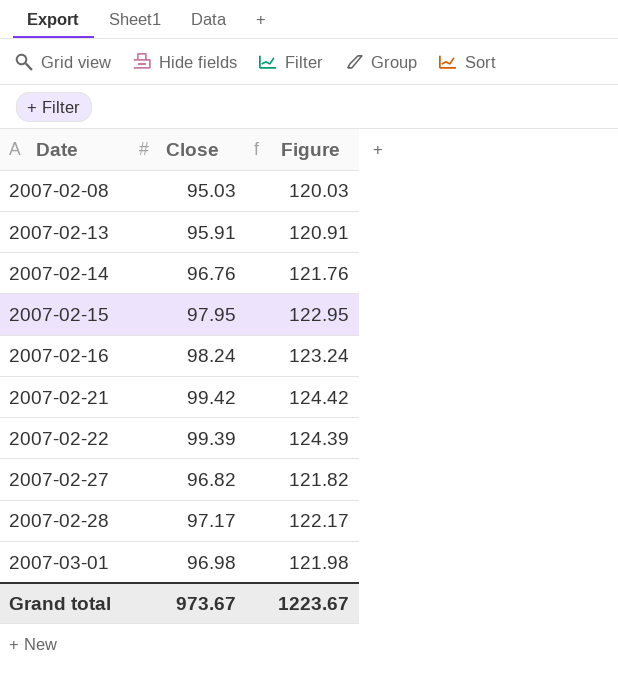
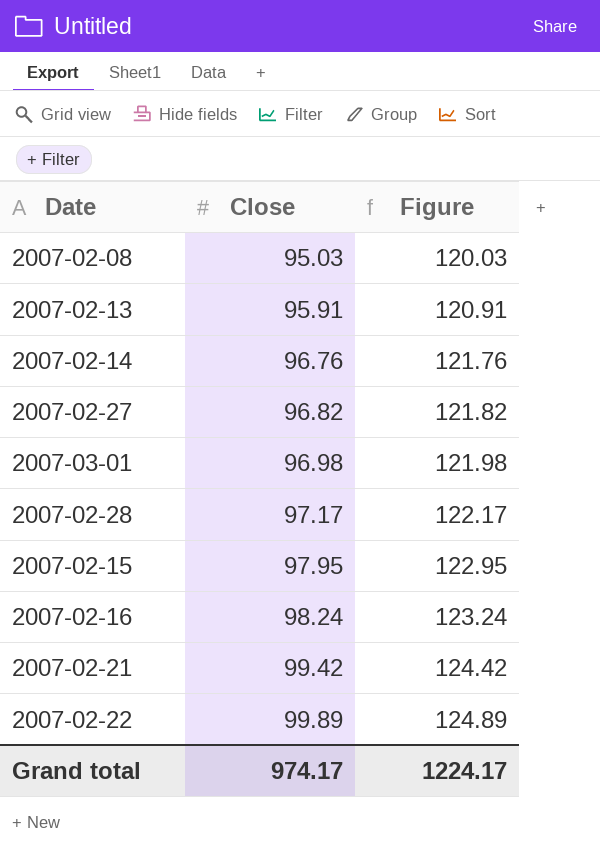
row order: Date ascending -> Close ascending
2007-02-22 | Close: 99.39 -> 99.89
2007-02-22 | Figure: 124.39 -> 124.89
Grand total | Close: 973.67 -> 974.17
Grand total | Figure: 1223.67 -> 1224.17

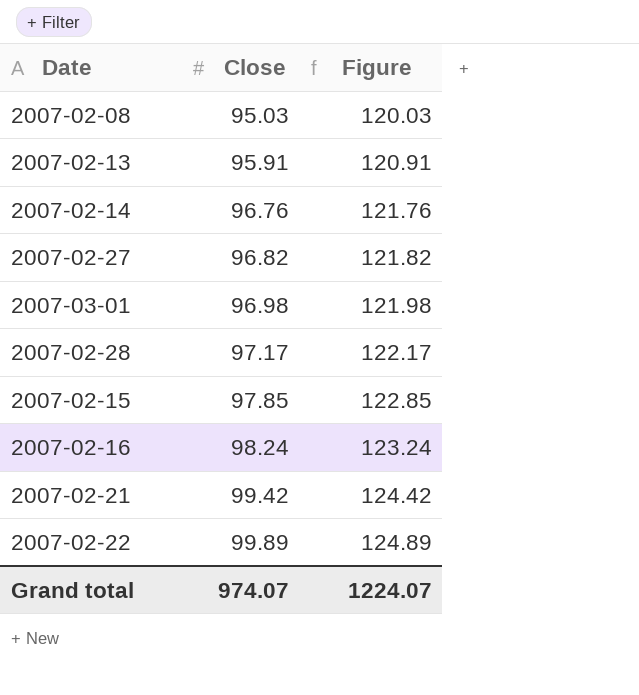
2007-02-15 | Close: 97.95 -> 97.85
2007-02-15 | Figure: 122.95 -> 122.85
Grand total | Close: 974.17 -> 974.07
Grand total | Figure: 1224.17 -> 1224.07

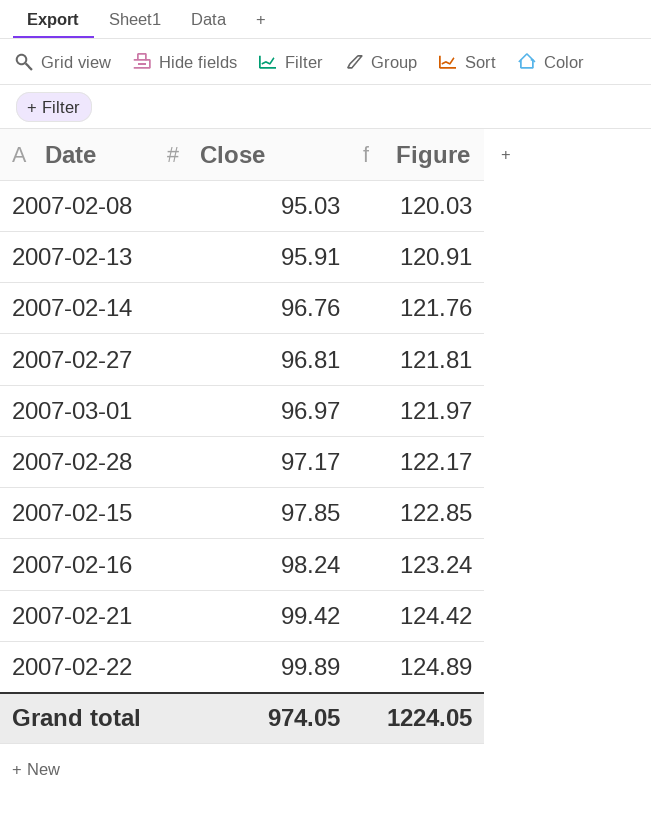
2007-02-27 | Close: 96.82 -> 96.81
2007-02-27 | Figure: 121.82 -> 121.81
2007-03-01 | Close: 96.98 -> 96.97
2007-03-01 | Figure: 121.98 -> 121.97
Grand total | Close: 974.07 -> 974.05
Grand total | Figure: 1224.07 -> 1224.05

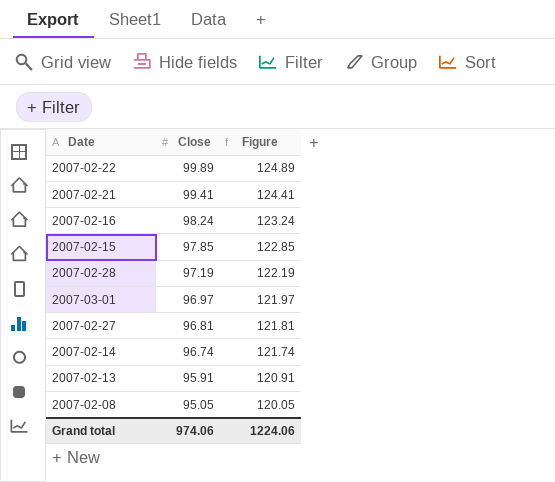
row order: Close ascending -> Close descending
2007-02-21 | Close: 99.42 -> 99.41
2007-02-21 | Figure: 124.42 -> 124.41
2007-02-28 | Close: 97.17 -> 97.19
2007-02-28 | Figure: 122.17 -> 122.19
2007-02-14 | Close: 96.76 -> 96.74
2007-02-14 | Figure: 121.76 -> 121.74
2007-02-08 | Close: 95.03 -> 95.05
2007-02-08 | Figure: 120.03 -> 120.05
Grand total | Close: 974.05 -> 974.06
Grand total | Figure: 1224.05 -> 1224.06

